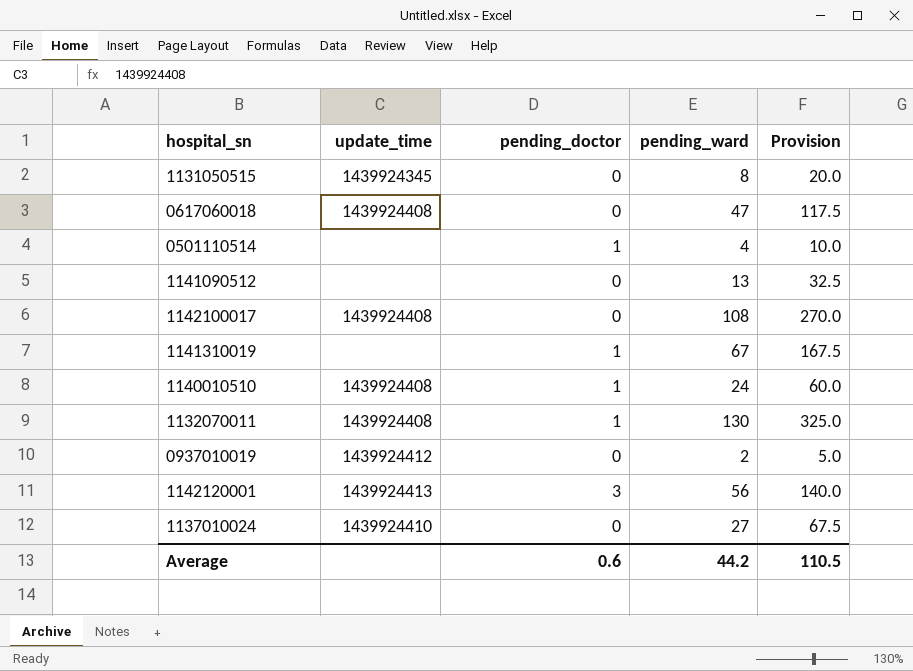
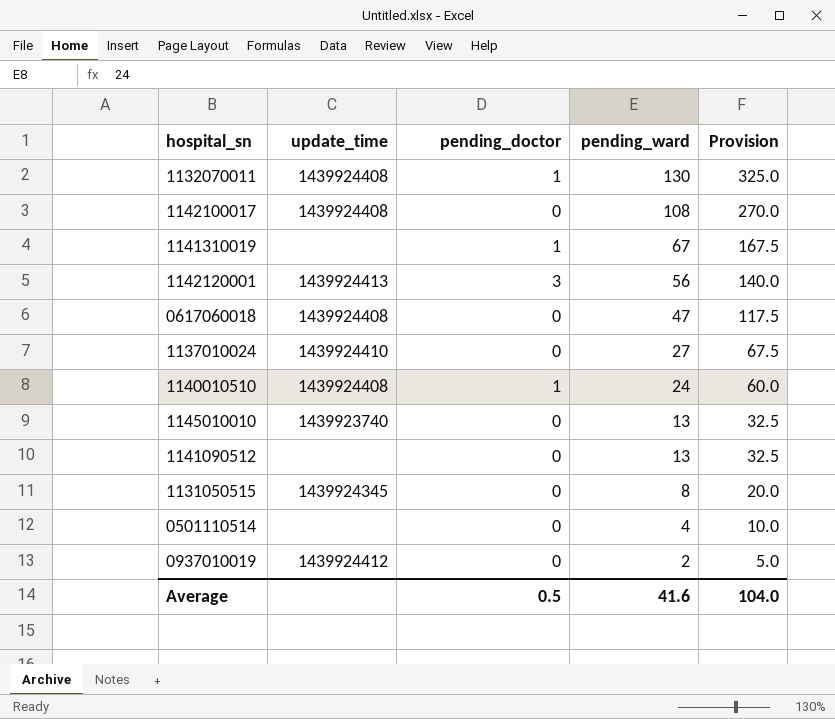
row order: none -> pending_ward descending
row 1145010010: none -> 1439923740 | 0 | 13 | 32.5
0501110514 | pending_doctor: 1 -> 0
Average | pending_doctor: 0.6 -> 0.5
Average | pending_ward: 44.2 -> 41.6
Average | Provision: 110.5 -> 104.0

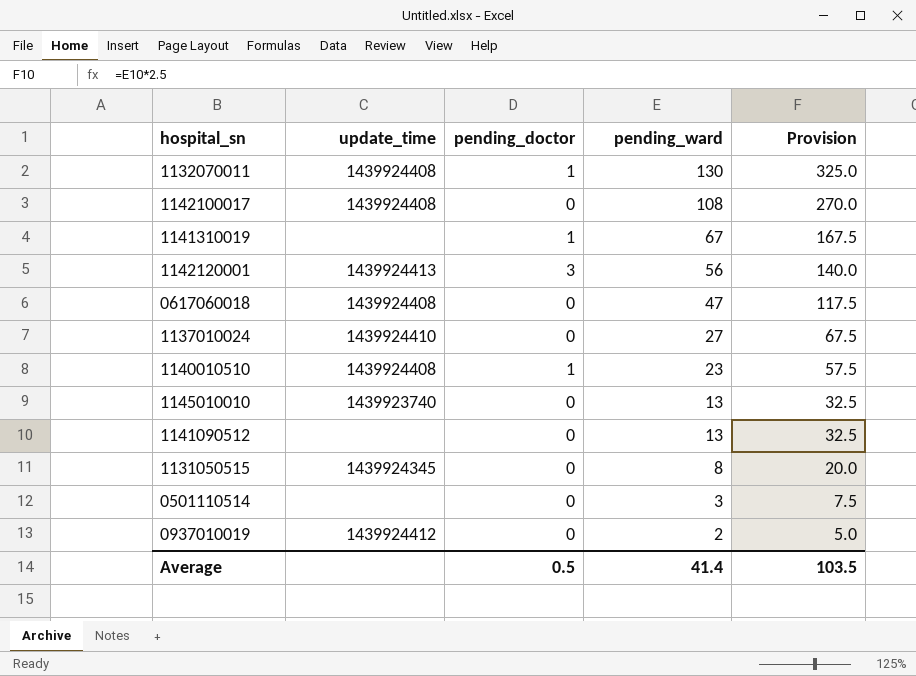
1140010510 | pending_ward: 24 -> 23
1140010510 | Provision: 60.0 -> 57.5
0501110514 | pending_ward: 4 -> 3
0501110514 | Provision: 10.0 -> 7.5
Average | pending_ward: 41.6 -> 41.4
Average | Provision: 104.0 -> 103.5

